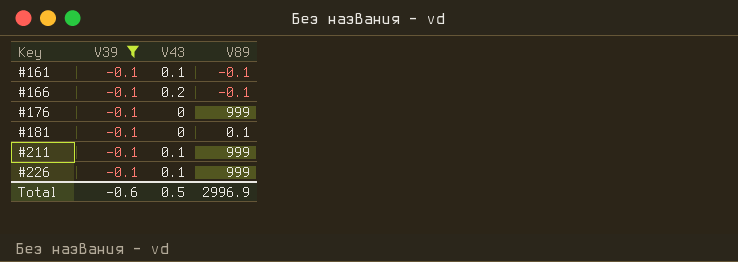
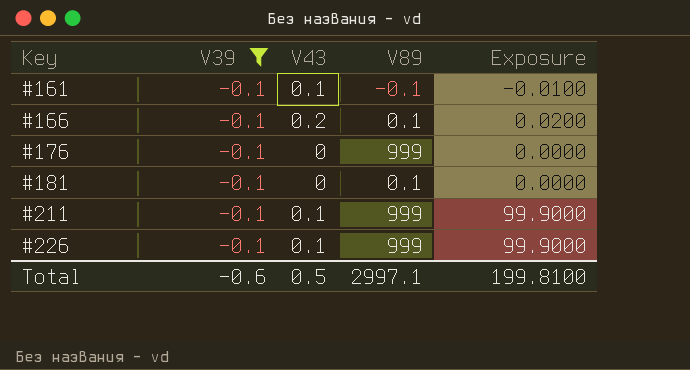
column Exposure | formula: none -> [V43] * [V89]
#166 | V89: -0.1 -> 0.1
Total | V89: 2996.9 -> 2997.1

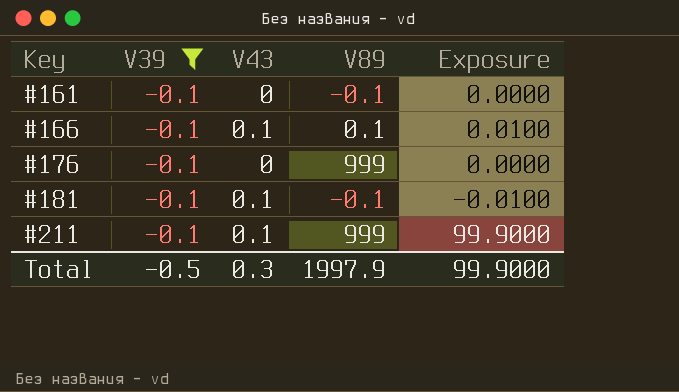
row #226: -0.1 | 0.1 | 999 | 99.9000 -> none
#161 | V43: 0.1 -> 0
#161 | Exposure: -0.0100 -> 0.0000
#166 | V43: 0.2 -> 0.1
#166 | Exposure: 0.0200 -> 0.0100
#181 | V43: 0 -> 0.1
#181 | V89: 0.1 -> -0.1
#181 | Exposure: 0.0000 -> -0.0100
Total | V39: -0.6 -> -0.5
Total | V43: 0.5 -> 0.3
Total | V89: 2997.1 -> 1997.9
Total | Exposure: 199.8100 -> 99.9000

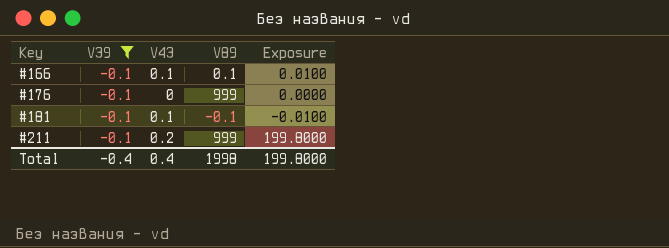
row #161: -0.1 | 0 | -0.1 | 0.0000 -> none
#211 | V43: 0.1 -> 0.2
#211 | Exposure: 99.9000 -> 199.8000
Total | V39: -0.5 -> -0.4
Total | V43: 0.3 -> 0.4
Total | V89: 1997.9 -> 1998
Total | Exposure: 99.9000 -> 199.8000

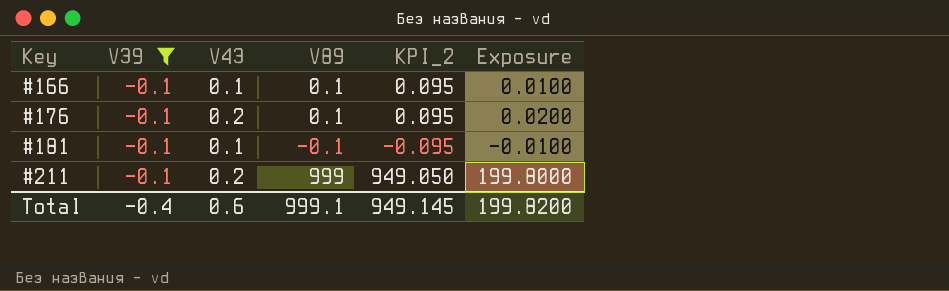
column KPI_2 | formula: none -> [V89] * 0.95
#176 | V43: 0 -> 0.2
#176 | V89: 999 -> 0.1
#176 | Exposure: 0.0000 -> 0.0200
Total | V43: 0.4 -> 0.6
Total | V89: 1998 -> 999.1
Total | Exposure: 199.8000 -> 199.8200

